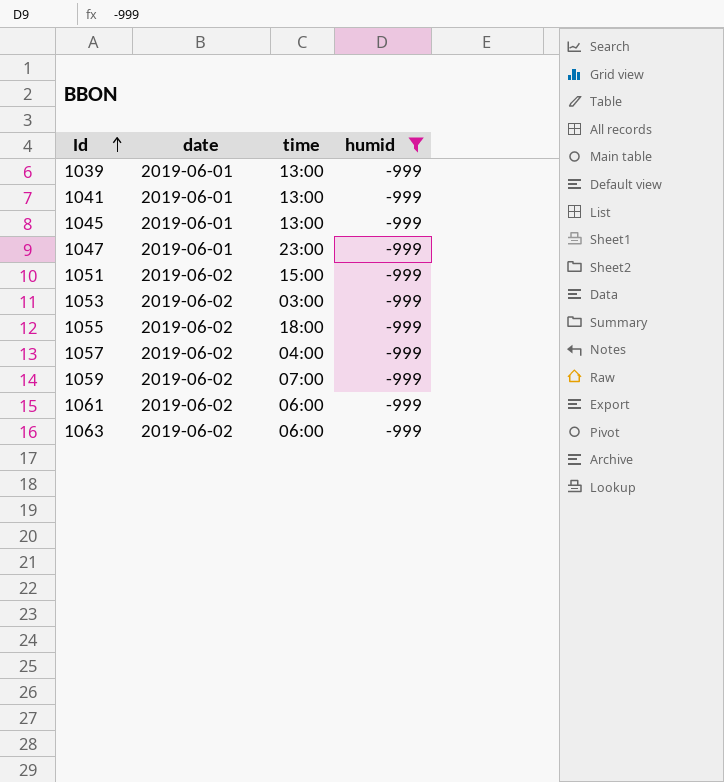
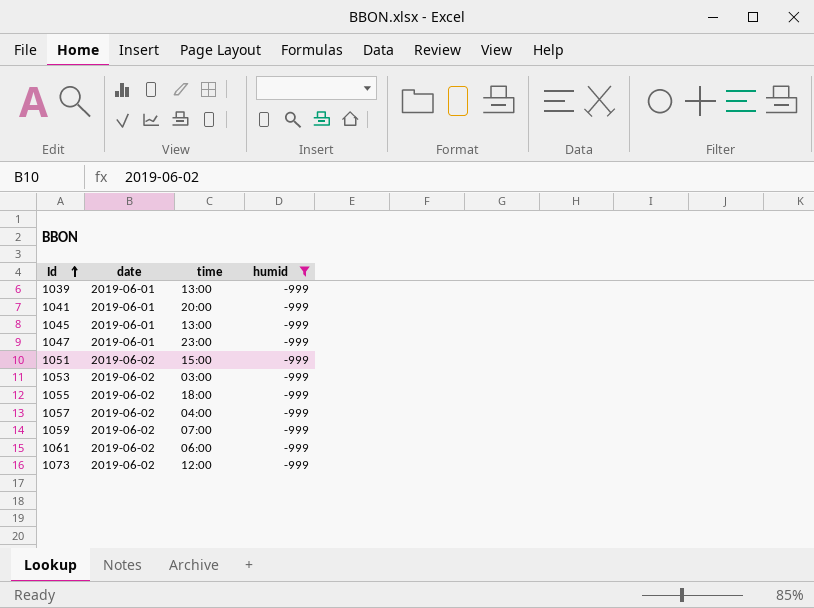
row 1063: 2019-06-02 | 06:00 | -999 -> none
1041 | time: 13:00 -> 20:00
row 1073: none -> 2019-06-02 | 12:00 | -999

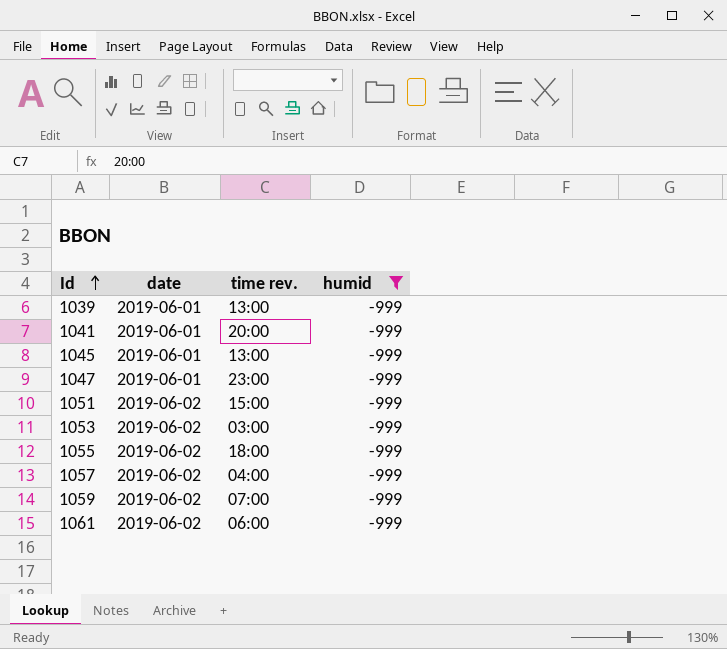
column name: time -> time rev.
row 1073: 2019-06-02 | 12:00 | -999 -> none

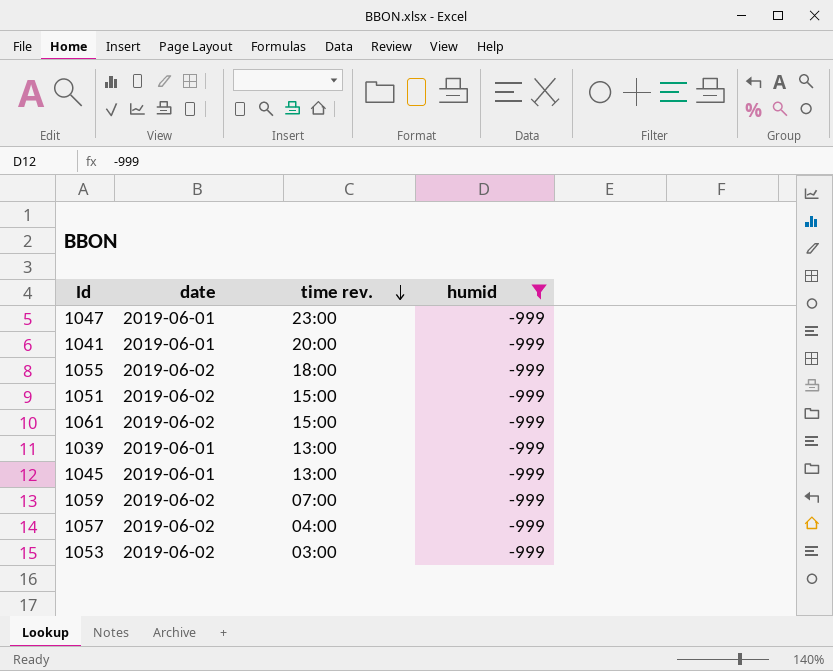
row order: Id ascending -> time rev. descending
1061 | time rev.: 06:00 -> 15:00

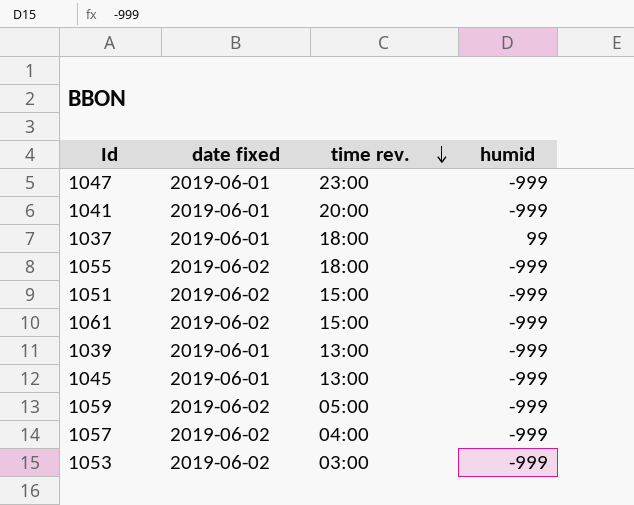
filter: humid = -999 -> none
column name: date -> date fixed
1059 | time rev.: 07:00 -> 05:00

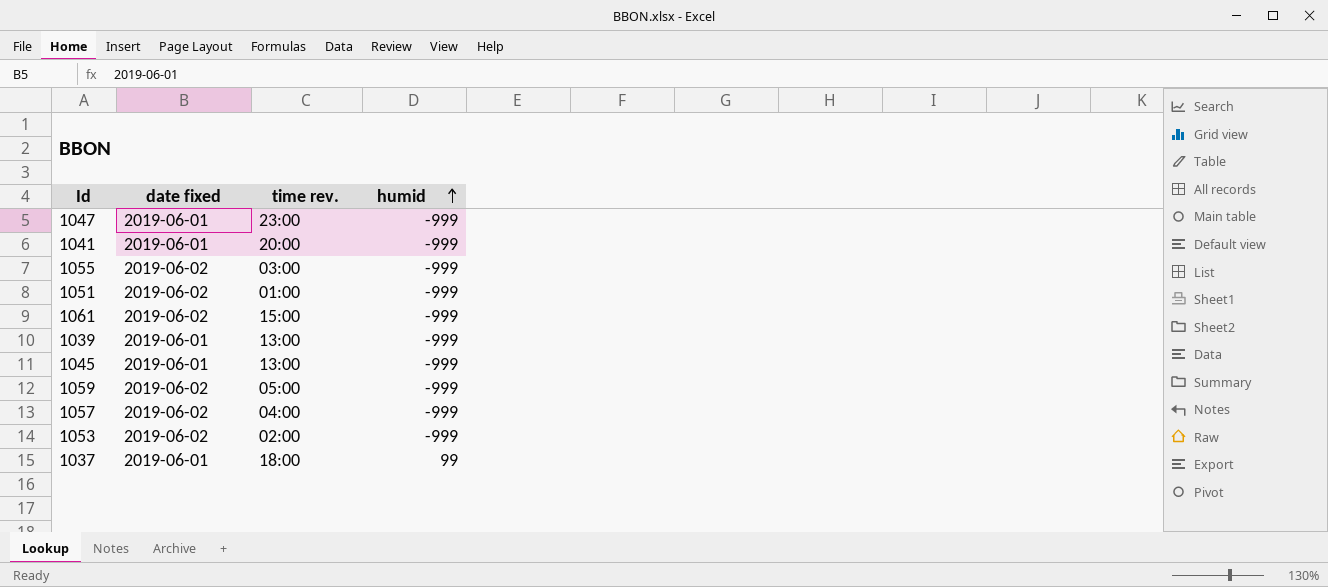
row order: time rev. descending -> humid ascending
1055 | time rev.: 18:00 -> 03:00
1051 | time rev.: 15:00 -> 01:00
1053 | time rev.: 03:00 -> 02:00

